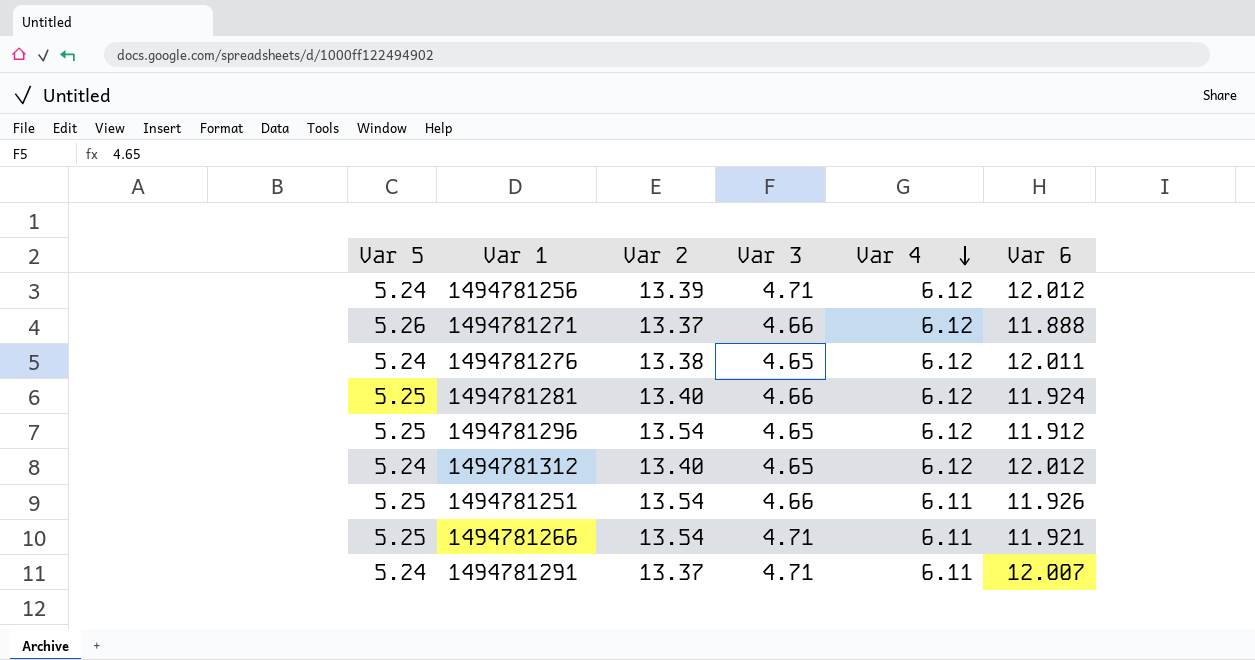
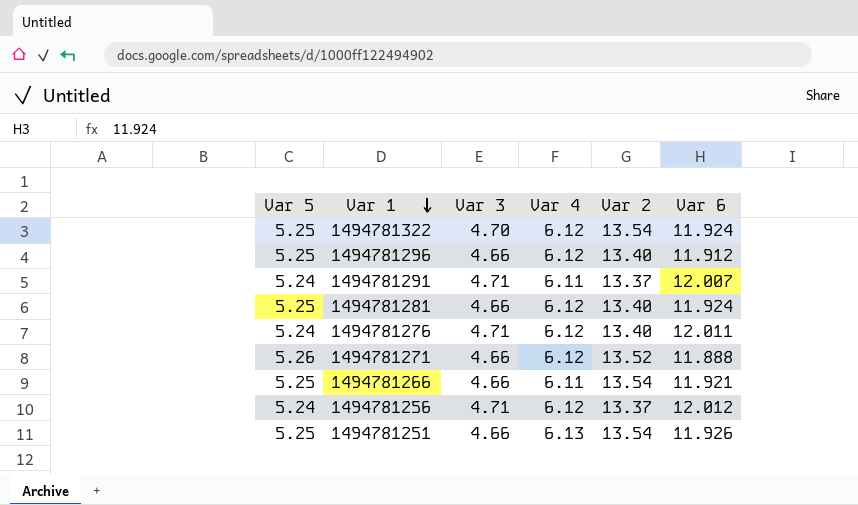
row order: Var 4 descending -> Var 1 descending
column Var 2 | position: 3 -> 5
row 1494781312: 5.24 | 13.40 | 4.65 | 6.12 | 12.012 -> none
row 1494781322: none -> 5.25 | 4.70 | 6.12 | 13.54 | 11.924
1494781296 | Var 3: 4.65 -> 4.66
1494781296 | Var 2: 13.54 -> 13.40
1494781276 | Var 3: 4.65 -> 4.71
1494781276 | Var 2: 13.38 -> 13.40
1494781271 | Var 2: 13.37 -> 13.52
1494781266 | Var 3: 4.71 -> 4.66
1494781256 | Var 2: 13.39 -> 13.37
1494781251 | Var 4: 6.11 -> 6.13

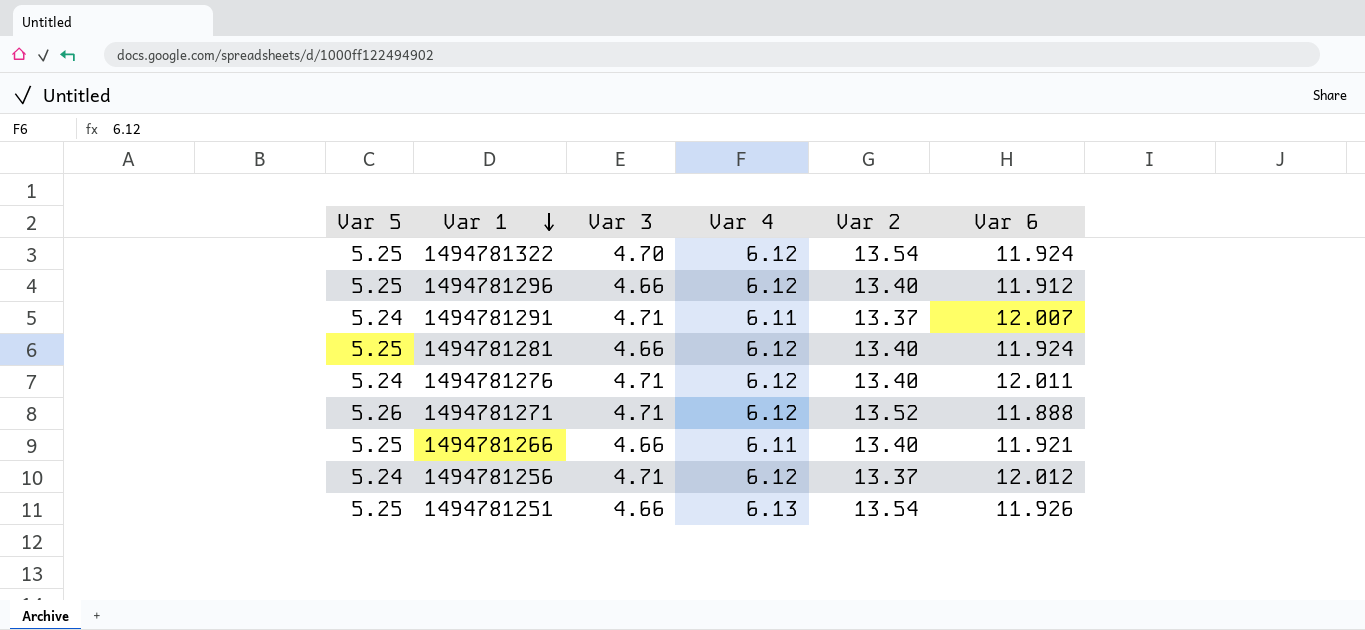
1494781271 | Var 3: 4.66 -> 4.71
1494781266 | Var 2: 13.54 -> 13.40

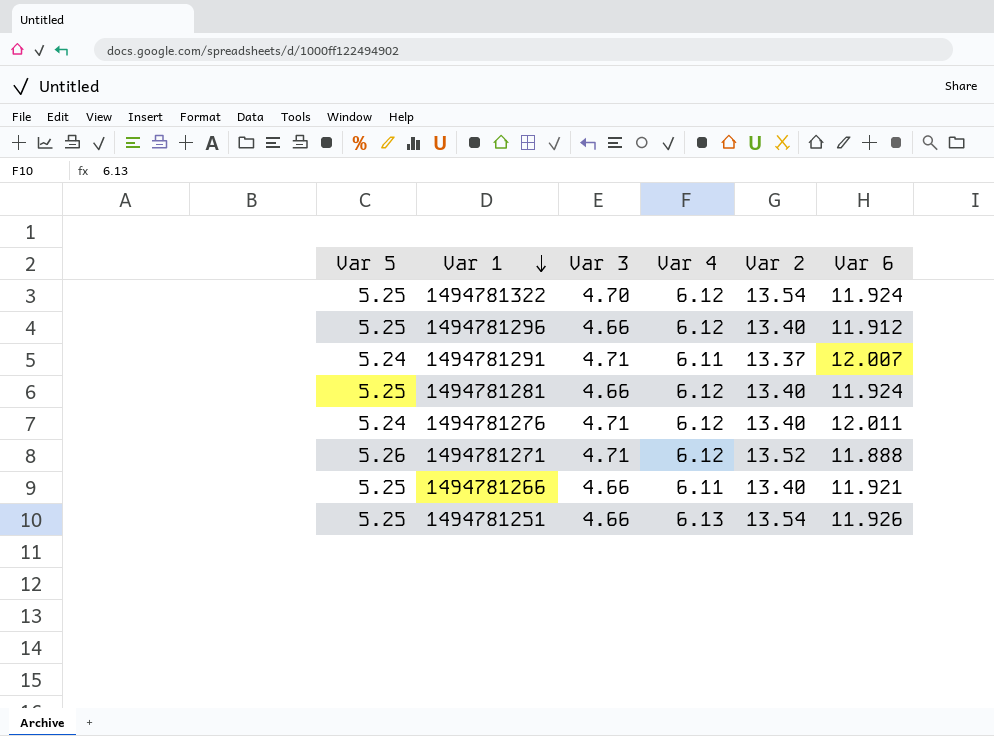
row 1494781256: 5.24 | 4.71 | 6.12 | 13.37 | 12.012 -> none

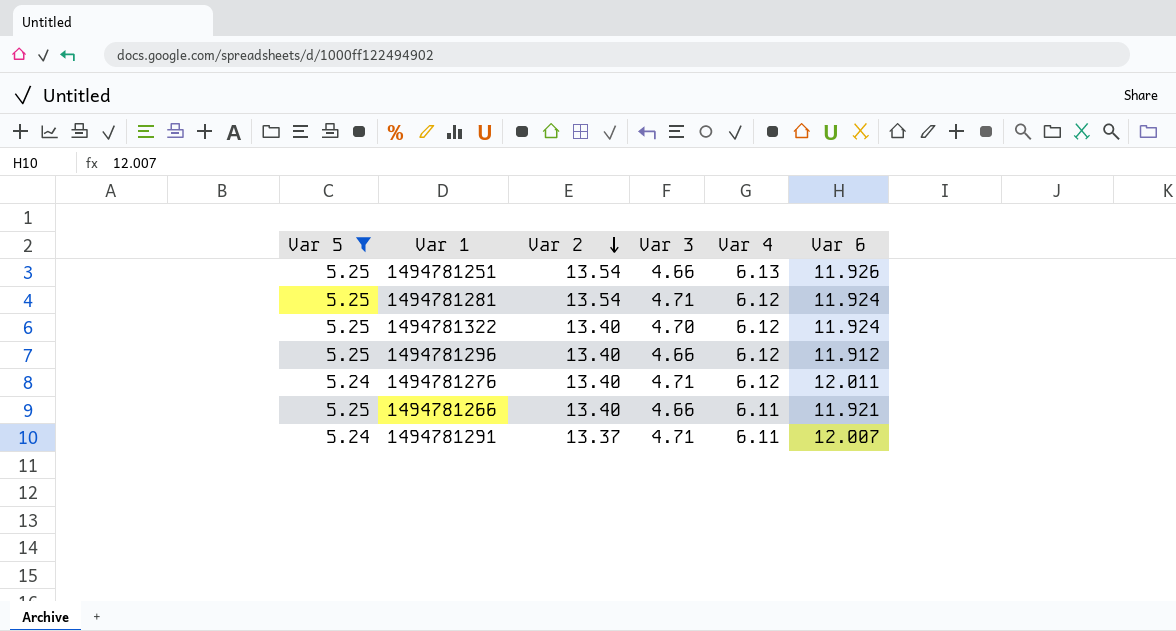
filter: none -> Var 5 != 5.26
row order: Var 1 descending -> Var 2 descending
column Var 2 | position: 5 -> 3
1494781281 | Var 2: 13.40 -> 13.54
1494781281 | Var 3: 4.66 -> 4.71
1494781322 | Var 2: 13.54 -> 13.40

